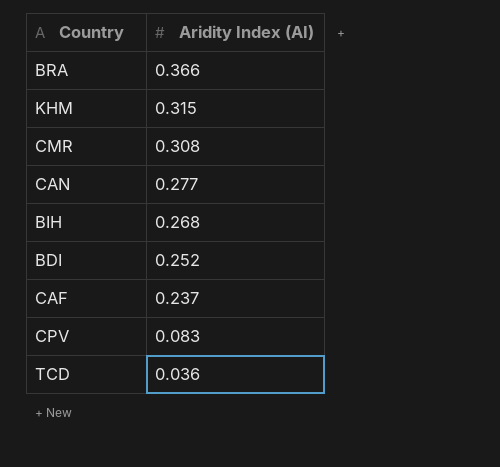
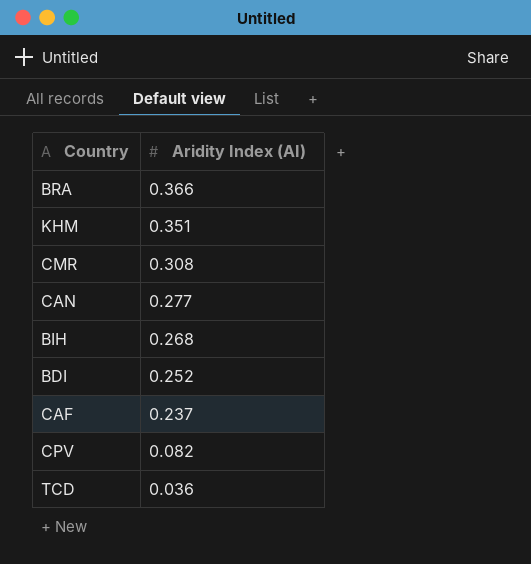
KHM | Aridity Index (AI): 0.315 -> 0.351
CPV | Aridity Index (AI): 0.083 -> 0.082

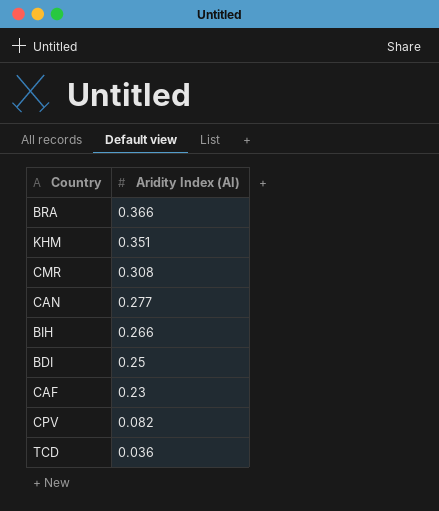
BIH | Aridity Index (AI): 0.268 -> 0.266
BDI | Aridity Index (AI): 0.252 -> 0.25
CAF | Aridity Index (AI): 0.237 -> 0.23

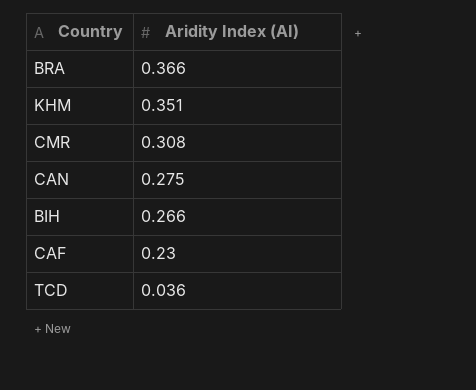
row BDI: 0.25 -> none
row CPV: 0.082 -> none
CAN | Aridity Index (AI): 0.277 -> 0.275

